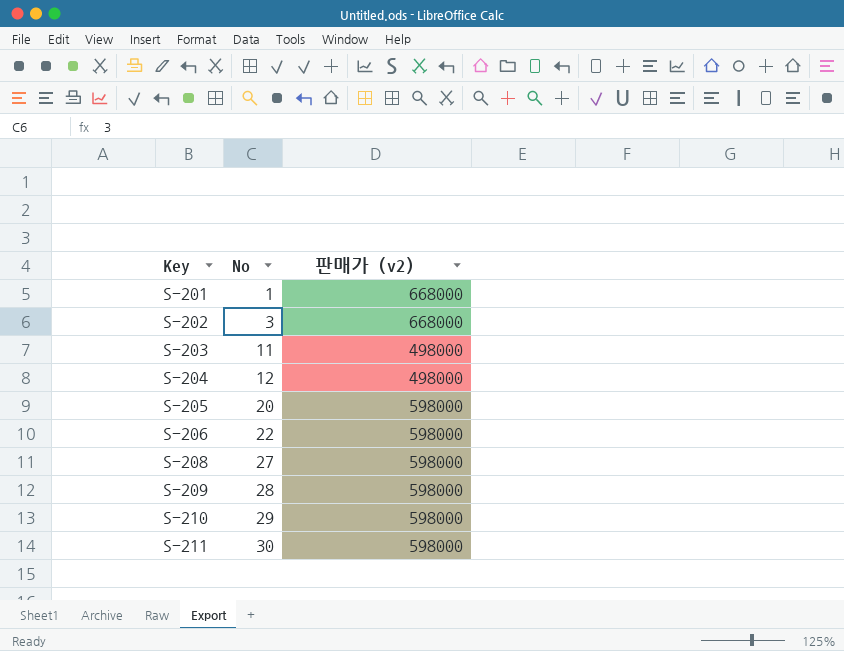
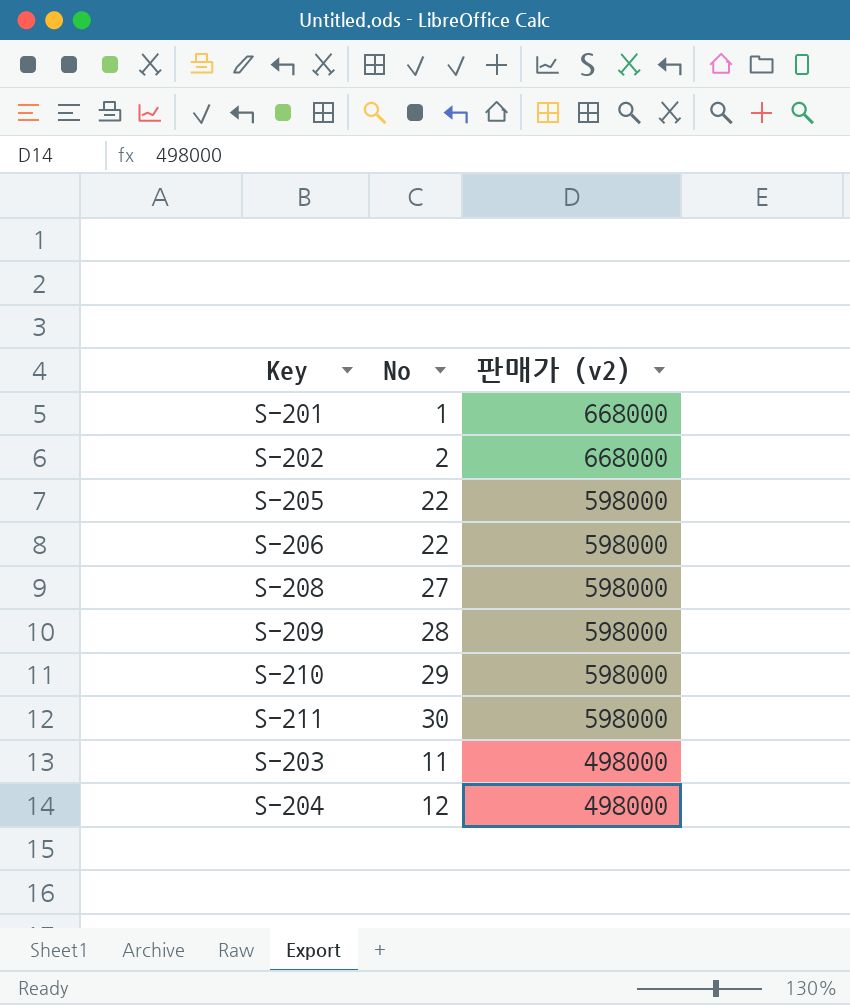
row order: Key ascending -> 판매가 (v2) descending
S-202 | No: 3 -> 2
S-205 | No: 20 -> 22

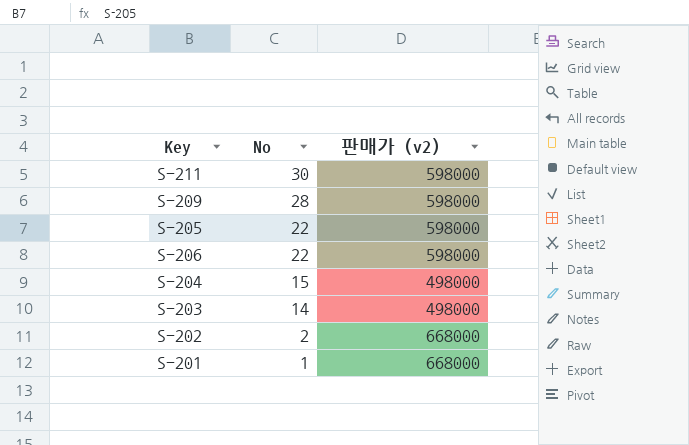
row order: 판매가 (v2) descending -> No descending
row S-208: 27 | 598000 -> none
row S-210: 29 | 598000 -> none
S-204 | No: 12 -> 15
S-203 | No: 11 -> 14

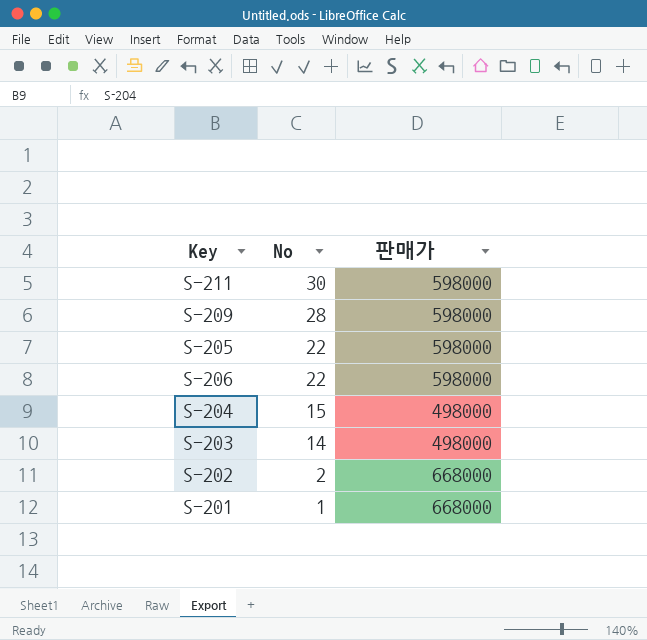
column name: 판매가 (v2) -> 판매가

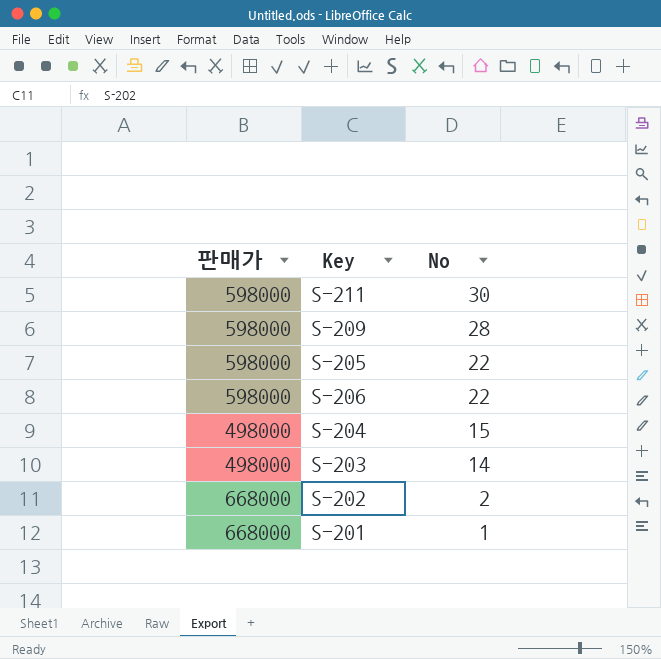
column 판매가 | position: 3 -> 1

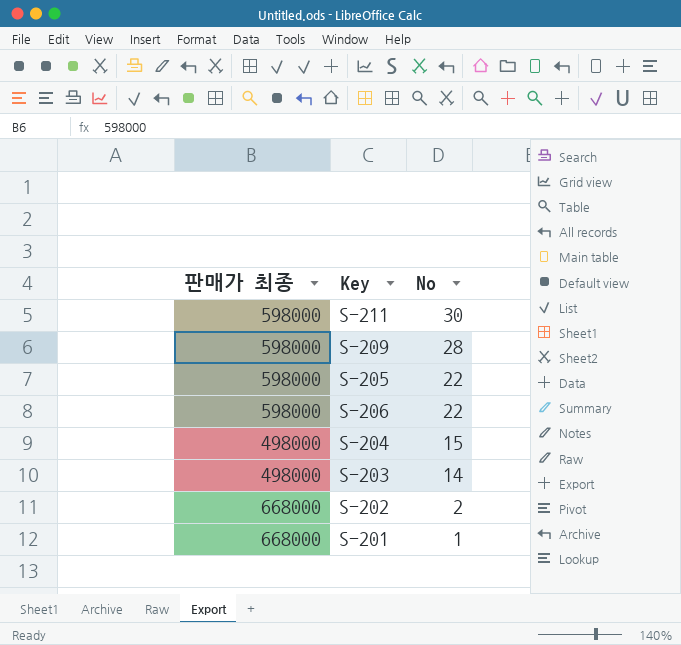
column name: 판매가 -> 판매가 최종

